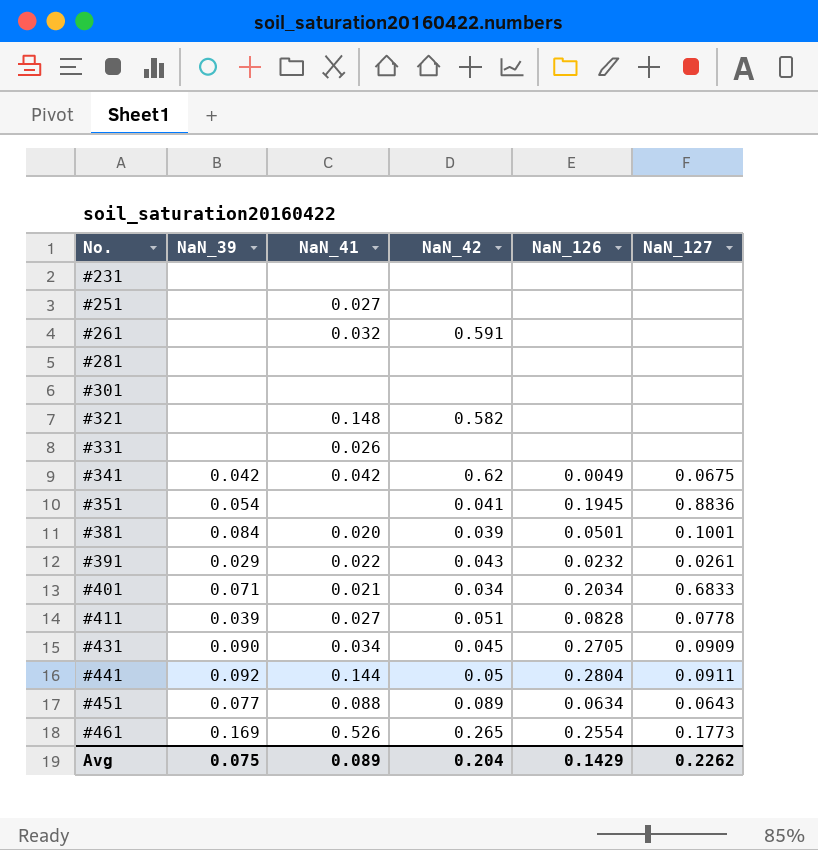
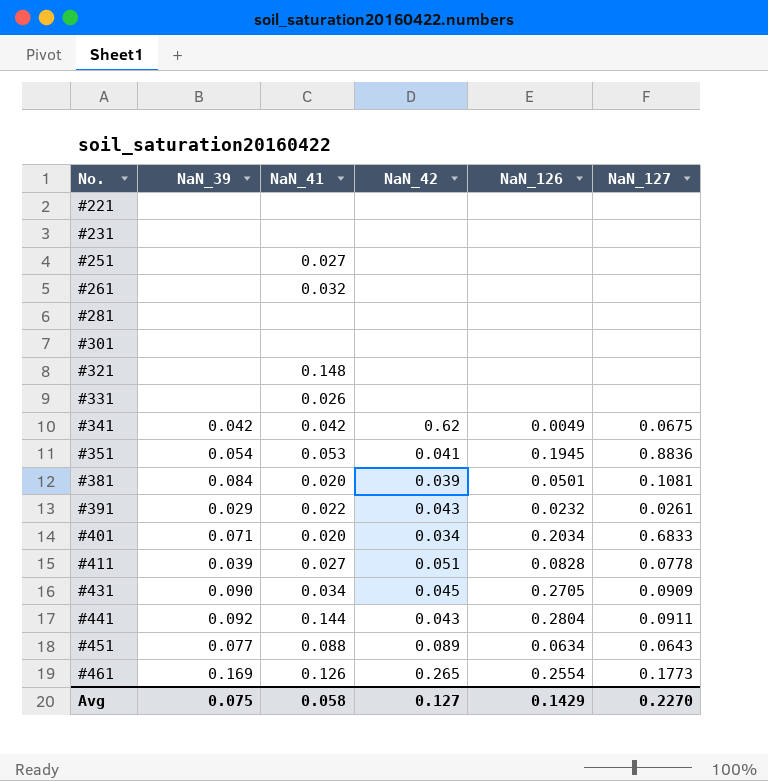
row #221: none -> none | none | none | none | none
#261 | NaN_42: 0.591 -> none
#321 | NaN_42: 0.582 -> none
#351 | NaN_41: none -> 0.053
#381 | NaN_127: 0.1001 -> 0.1081
#401 | NaN_41: 0.021 -> 0.020
#441 | NaN_42: 0.05 -> 0.043
#461 | NaN_41: 0.526 -> 0.126
Avg | NaN_41: 0.089 -> 0.058
Avg | NaN_42: 0.204 -> 0.127
Avg | NaN_127: 0.2262 -> 0.2270

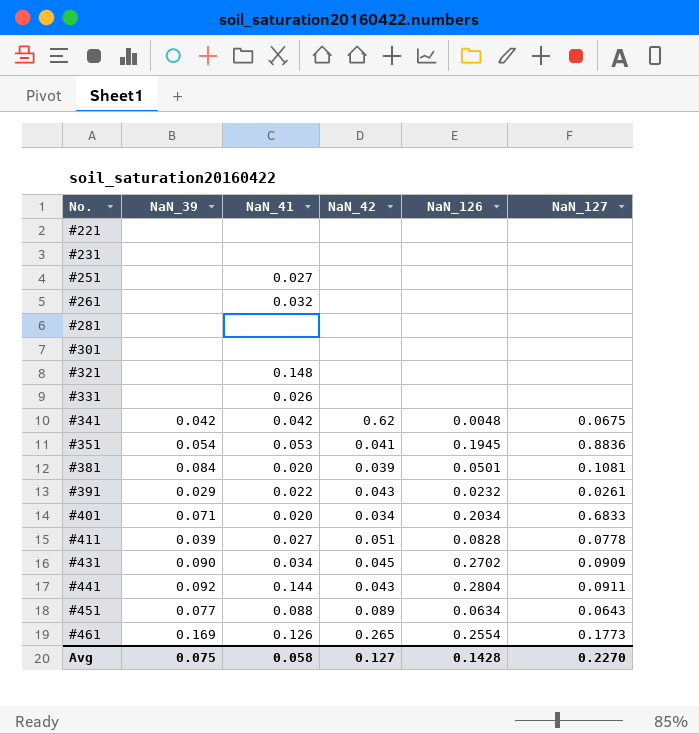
#341 | NaN_126: 0.0049 -> 0.0048
#431 | NaN_126: 0.2705 -> 0.2702
Avg | NaN_126: 0.1429 -> 0.1428

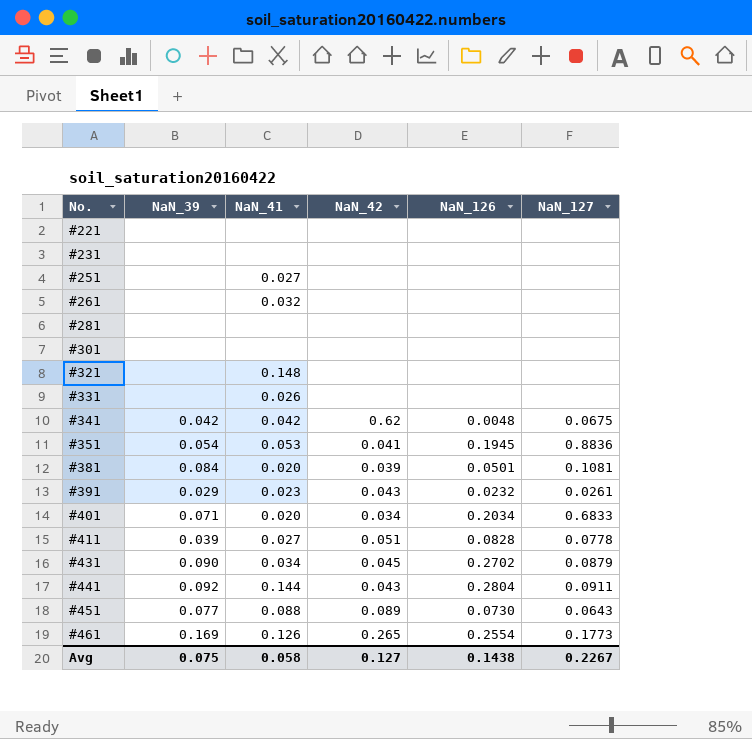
#391 | NaN_41: 0.022 -> 0.023
#431 | NaN_127: 0.0909 -> 0.0879
#451 | NaN_126: 0.0634 -> 0.0730
Avg | NaN_126: 0.1428 -> 0.1438
Avg | NaN_127: 0.2270 -> 0.2267

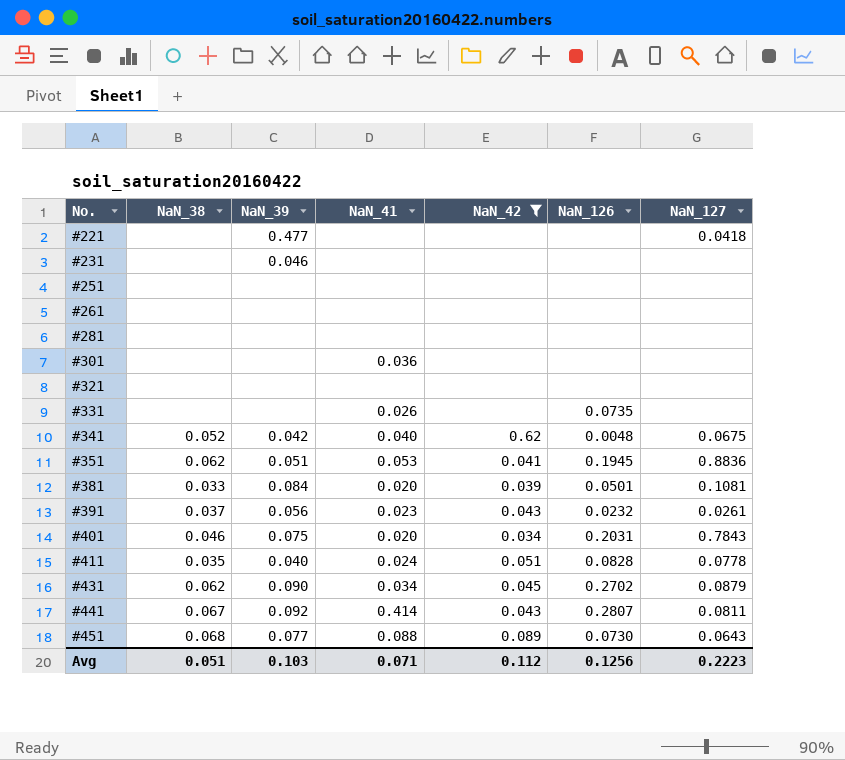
filter: none -> NaN_42 != 0.265
column NaN_38 | position: none -> 2
#221 | NaN_39: none -> 0.477
#221 | NaN_127: none -> 0.0418
#231 | NaN_39: none -> 0.046
#251 | NaN_41: 0.027 -> none
#261 | NaN_41: 0.032 -> none
#301 | NaN_41: none -> 0.036
#321 | NaN_41: 0.148 -> none
#331 | NaN_126: none -> 0.0735
#341 | NaN_41: 0.042 -> 0.040
#351 | NaN_39: 0.054 -> 0.051
#391 | NaN_39: 0.029 -> 0.056
#401 | NaN_39: 0.071 -> 0.075
#401 | NaN_126: 0.2034 -> 0.2031
#401 | NaN_127: 0.6833 -> 0.7843
#411 | NaN_39: 0.039 -> 0.040
#411 | NaN_41: 0.027 -> 0.024
#441 | NaN_41: 0.144 -> 0.414
#441 | NaN_126: 0.2804 -> 0.2807
#441 | NaN_127: 0.0911 -> 0.0811
Avg | NaN_39: 0.075 -> 0.103
Avg | NaN_41: 0.058 -> 0.071
Avg | NaN_42: 0.127 -> 0.112
Avg | NaN_126: 0.1438 -> 0.1256
Avg | NaN_127: 0.2267 -> 0.2223

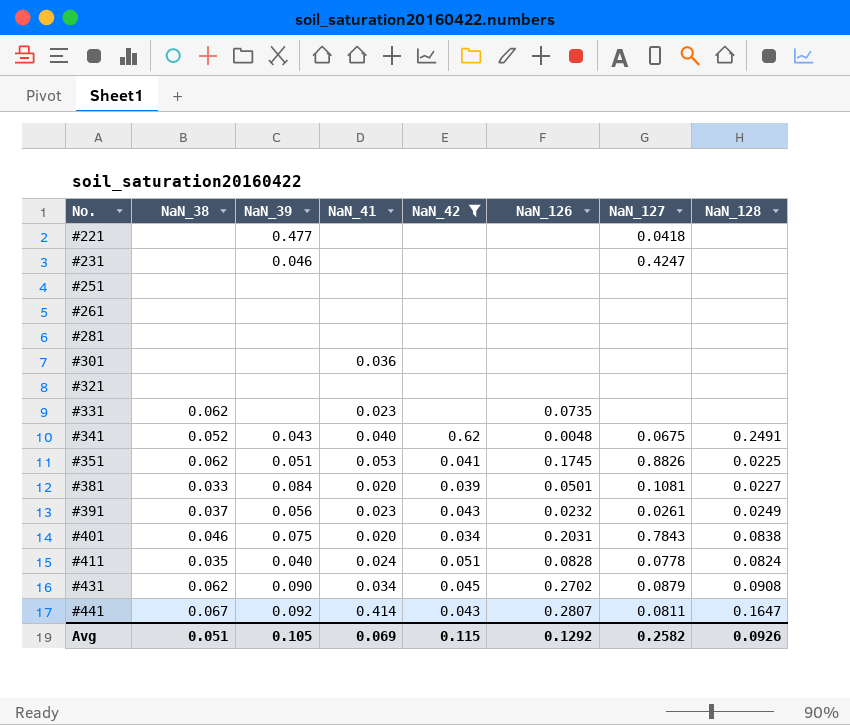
column NaN_128 | position: none -> 8
row #451: 0.068 | 0.077 | 0.088 | 0.089 | 0.0730 | 0.0643 -> none
#231 | NaN_127: none -> 0.4247
#331 | NaN_38: none -> 0.062
#331 | NaN_41: 0.026 -> 0.023
#341 | NaN_39: 0.042 -> 0.043
#351 | NaN_126: 0.1945 -> 0.1745
#351 | NaN_127: 0.8836 -> 0.8826
Avg | NaN_39: 0.103 -> 0.105
Avg | NaN_41: 0.071 -> 0.069
Avg | NaN_42: 0.112 -> 0.115
Avg | NaN_126: 0.1256 -> 0.1292
Avg | NaN_127: 0.2223 -> 0.2582

